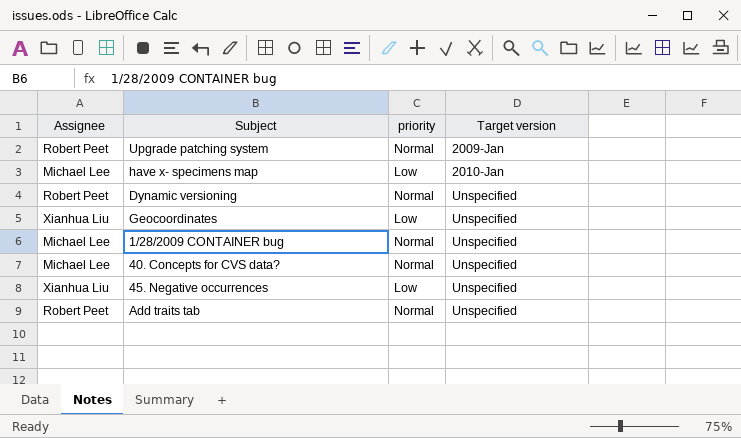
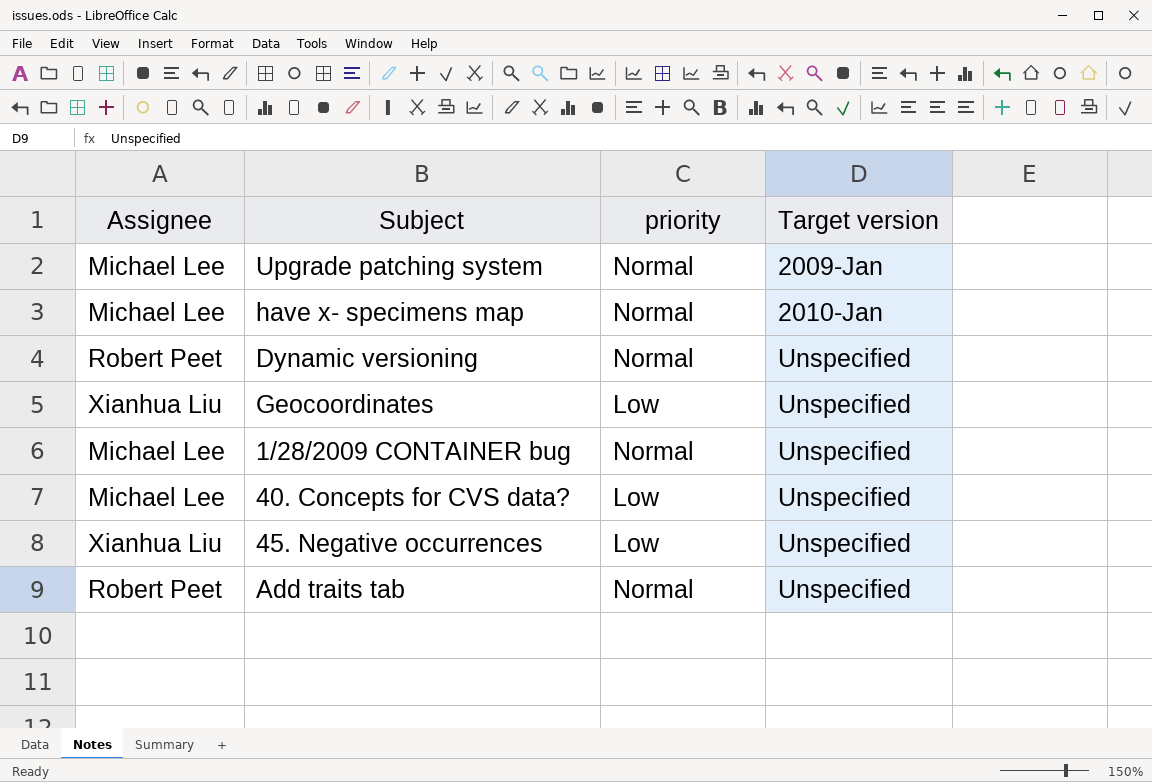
Upgrade patching system | Assignee: Robert Peet -> Michael Lee
have x- specimens map | priority: Low -> Normal
40. Concepts for CVS data? | priority: Normal -> Low

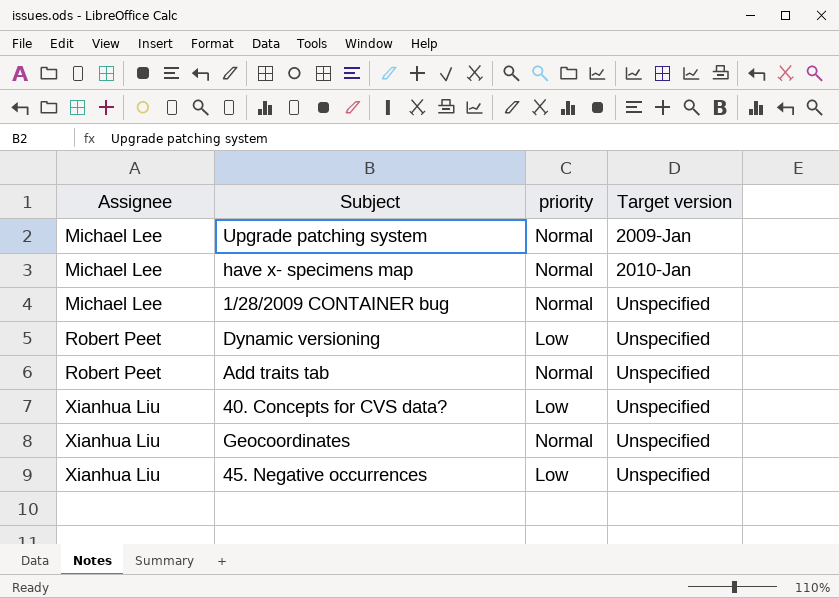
row order: Target version ascending -> Assignee ascending
Dynamic versioning | priority: Normal -> Low
40. Concepts for CVS data? | Assignee: Michael Lee -> Xianhua Liu
Geocoordinates | priority: Low -> Normal

